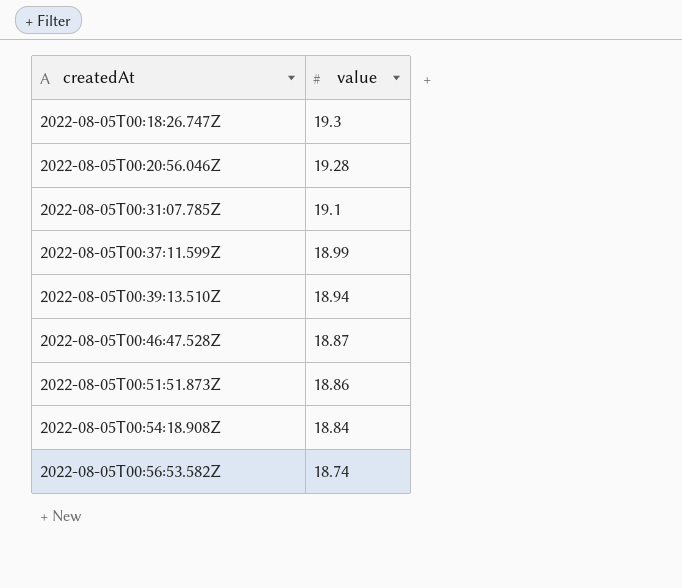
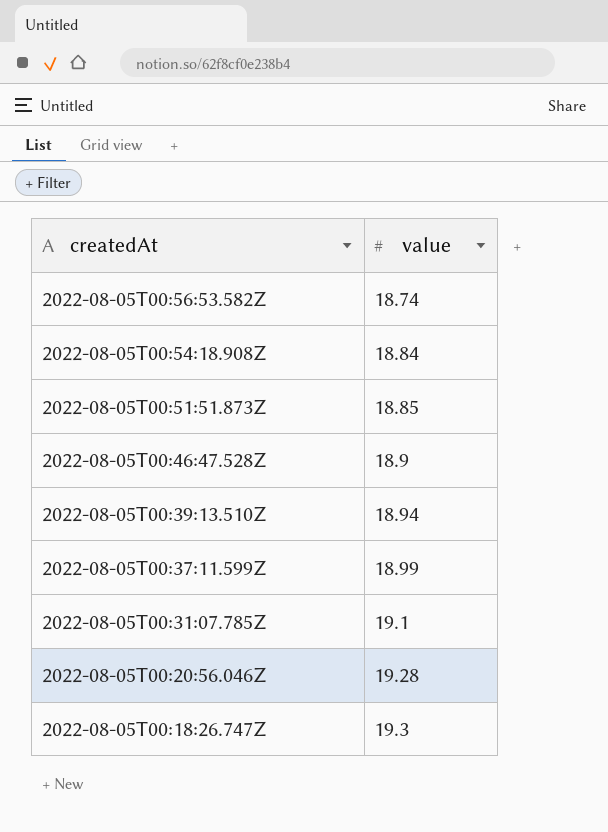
row order: createdAt ascending -> createdAt descending
2022-08-05T00:51:51.873Z | value: 18.86 -> 18.85
2022-08-05T00:46:47.528Z | value: 18.87 -> 18.9

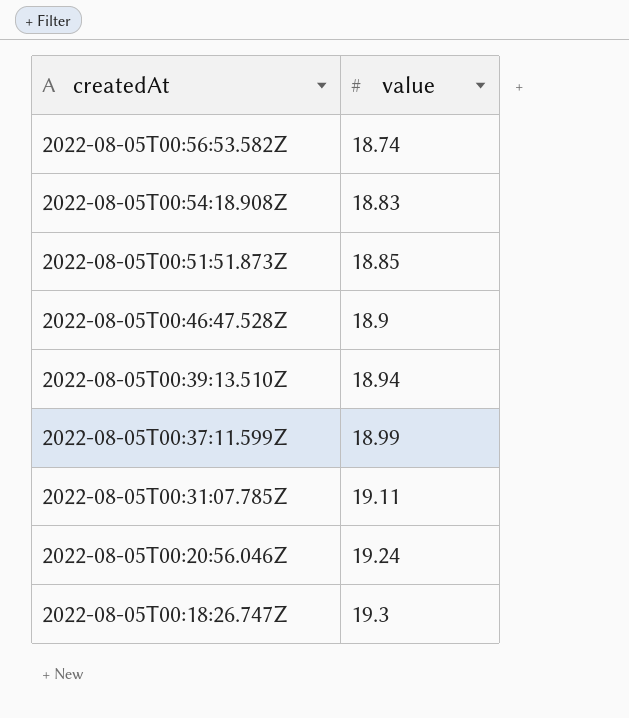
2022-08-05T00:54:18.908Z | value: 18.84 -> 18.83
2022-08-05T00:31:07.785Z | value: 19.1 -> 19.11
2022-08-05T00:20:56.046Z | value: 19.28 -> 19.24

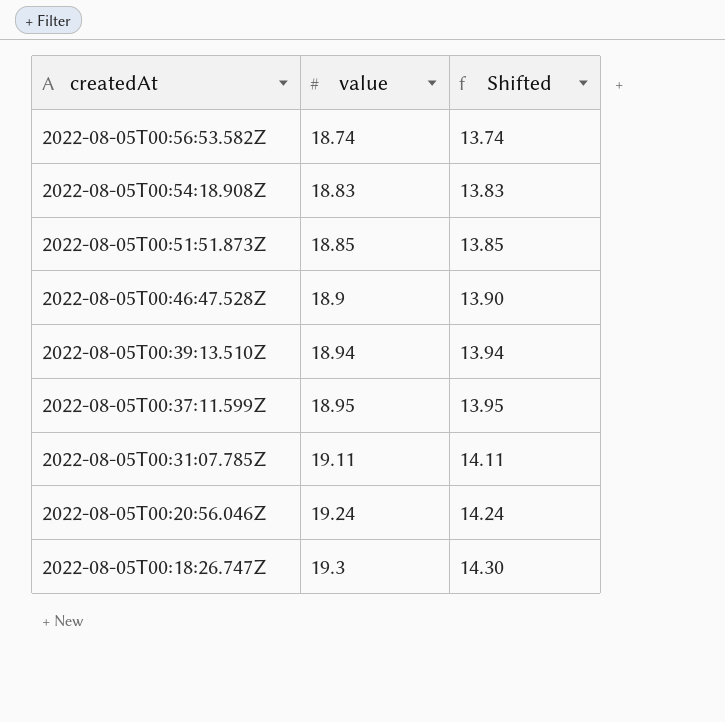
column Shifted | formula: none -> [value] - 5
2022-08-05T00:37:11.599Z | value: 18.99 -> 18.95

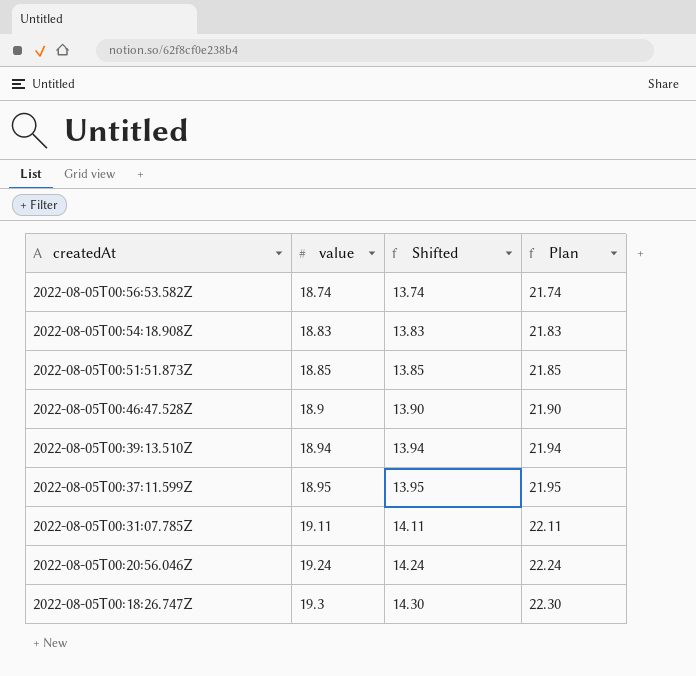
column Plan | formula: none -> [value] + 3

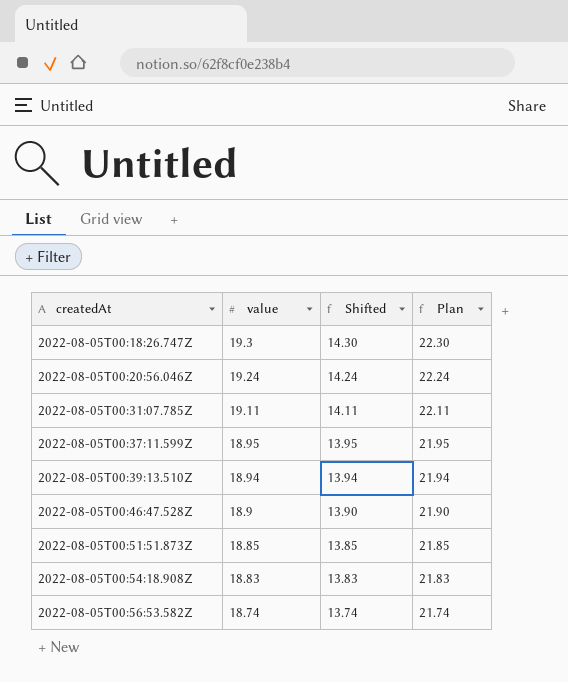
row order: createdAt descending -> createdAt ascending

